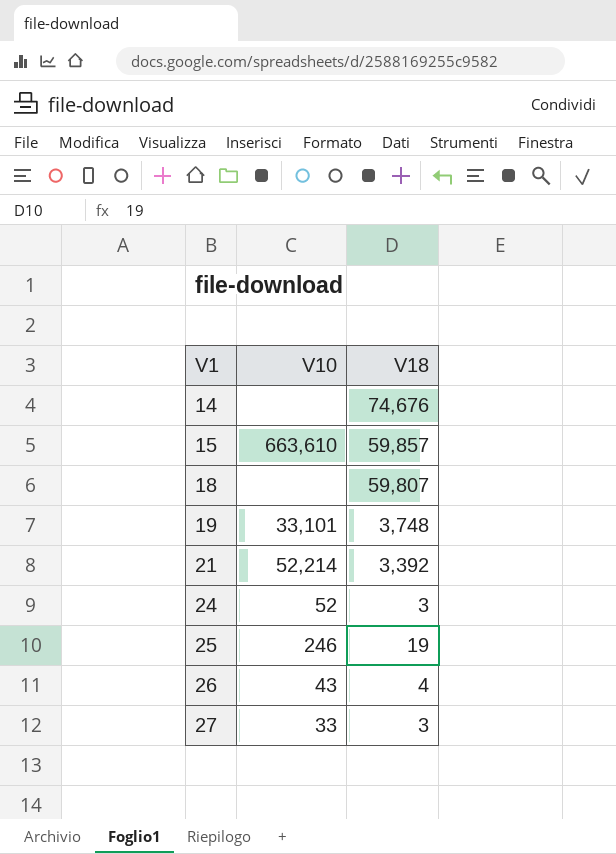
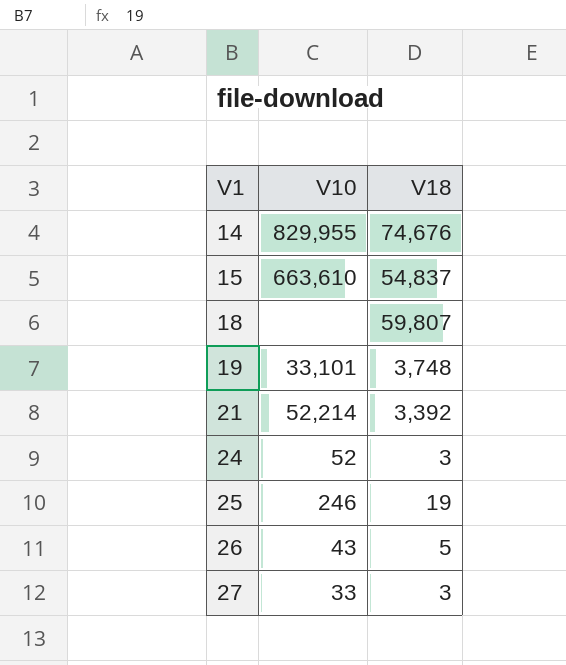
14 | V10: none -> 829,955
15 | V18: 59,857 -> 54,837
26 | V18: 4 -> 5

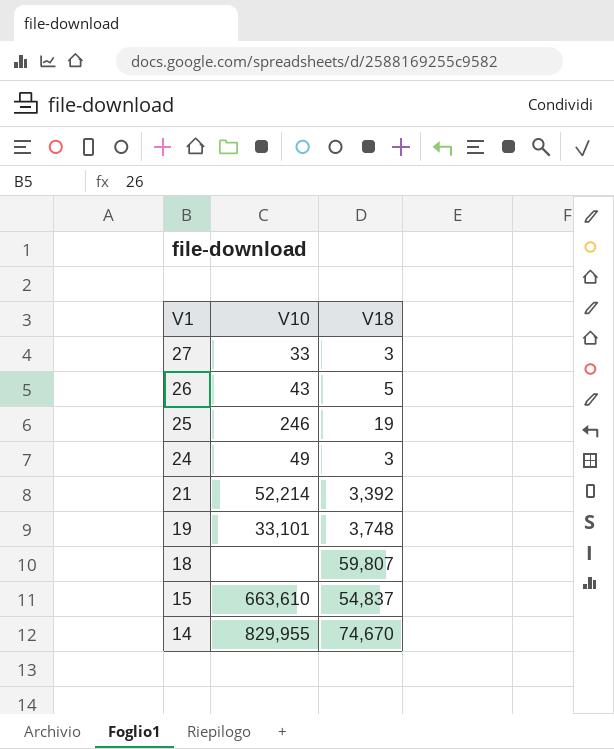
row order: V1 ascending -> V1 descending
24 | V10: 52 -> 49
14 | V18: 74,676 -> 74,670

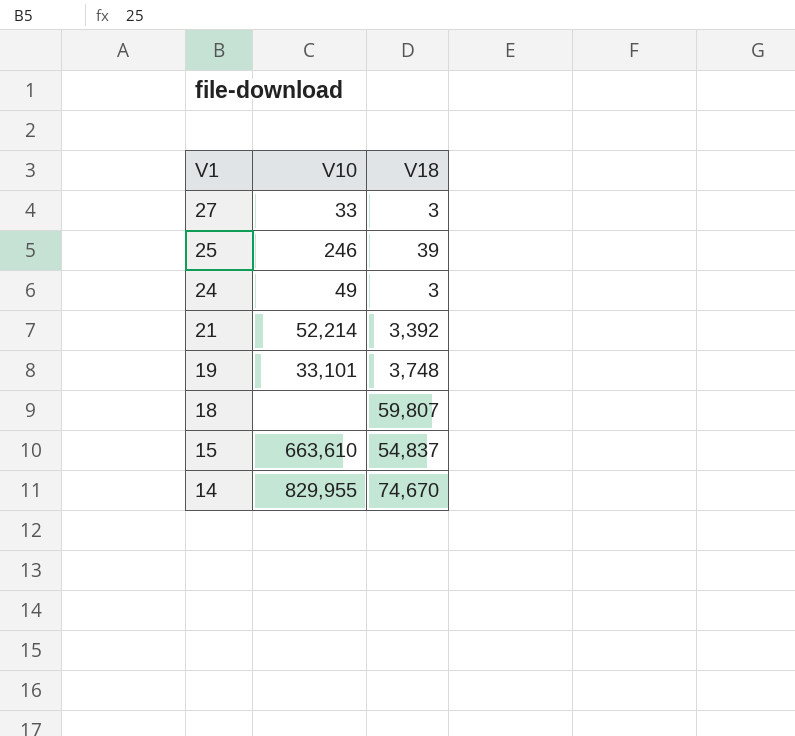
row 26: 43 | 5 -> none
25 | V18: 19 -> 39

